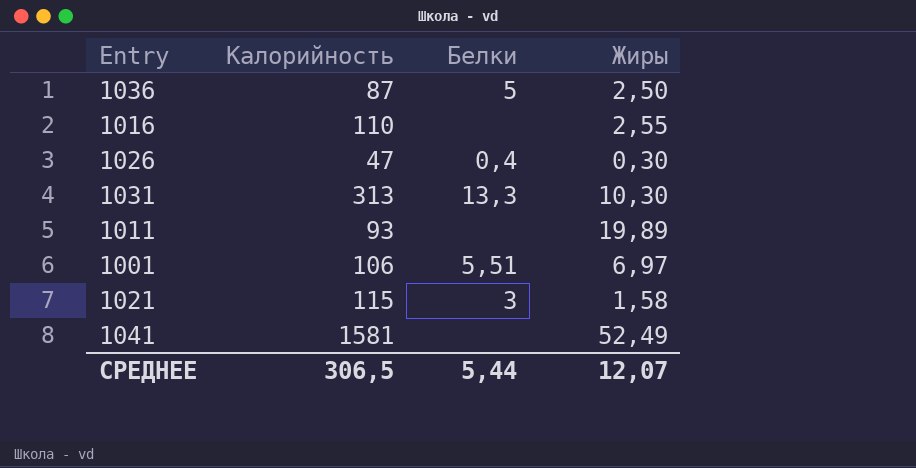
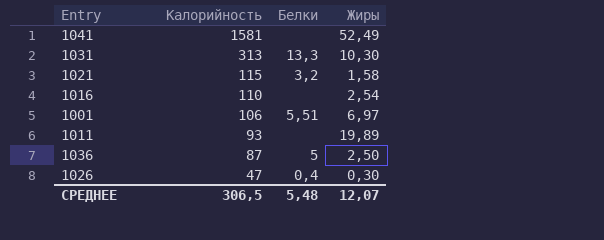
row order: none -> Калорийность descending
1021 | Белки: 3 -> 3,2
1016 | Жиры: 2,55 -> 2,54
СРЕДНЕЕ | Белки: 5,44 -> 5,48

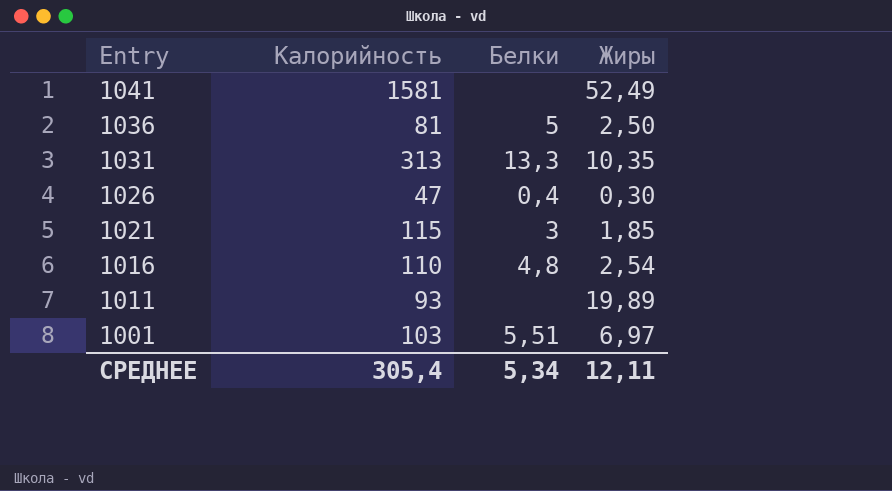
row order: Калорийность descending -> Entry descending
1036 | Калорийность: 87 -> 81
1031 | Жиры: 10,30 -> 10,35
1021 | Белки: 3,2 -> 3
1021 | Жиры: 1,58 -> 1,85
1016 | Белки: none -> 4,8
1001 | Калорийность: 106 -> 103
СРЕДНЕЕ | Калорийность: 306,5 -> 305,4
СРЕДНЕЕ | Белки: 5,48 -> 5,34
СРЕДНЕЕ | Жиры: 12,07 -> 12,11

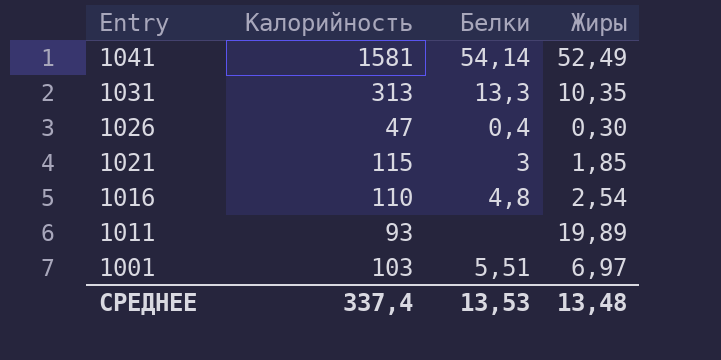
row 1036: 81 | 5 | 2,50 -> none
1041 | Белки: none -> 54,14
СРЕДНЕЕ | Калорийность: 305,4 -> 337,4
СРЕДНЕЕ | Белки: 5,34 -> 13,53
СРЕДНЕЕ | Жиры: 12,11 -> 13,48

